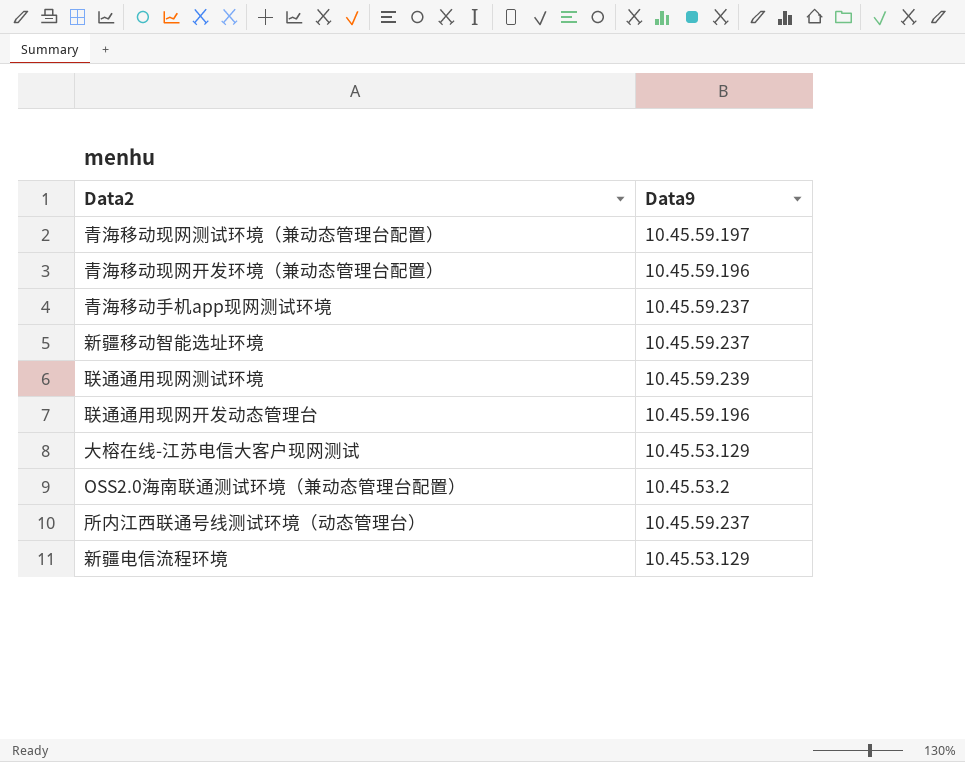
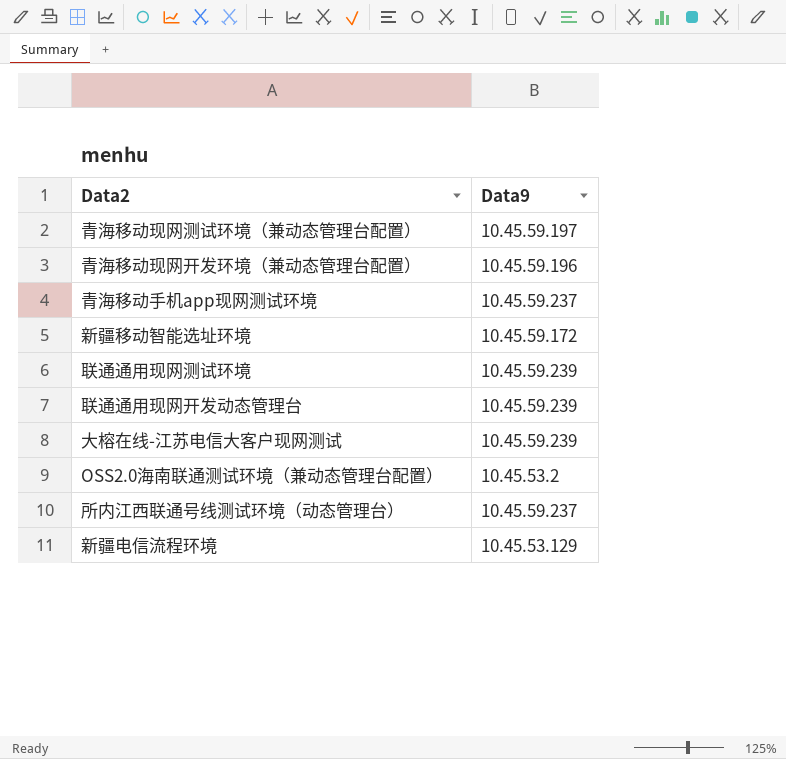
新疆移动智能选址环境 | Data9: 10.45.59.237 -> 10.45.59.172
联通通用现网开发动态管理台 | Data9: 10.45.59.196 -> 10.45.59.239
大榕在线-江苏电信大客户现网测试 | Data9: 10.45.53.129 -> 10.45.59.239

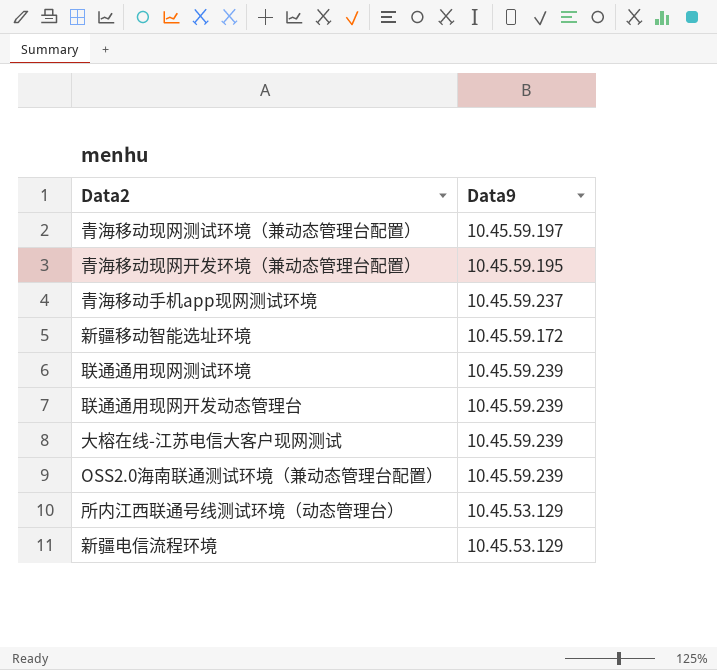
青海移动现网开发环境（兼动态管理台配置） | Data9: 10.45.59.196 -> 10.45.59.195
OSS2.0海南联通测试环境（兼动态管理台配置） | Data9: 10.45.53.2 -> 10.45.59.239
所内江西联通号线测试环境（动态管理台） | Data9: 10.45.59.237 -> 10.45.53.129

